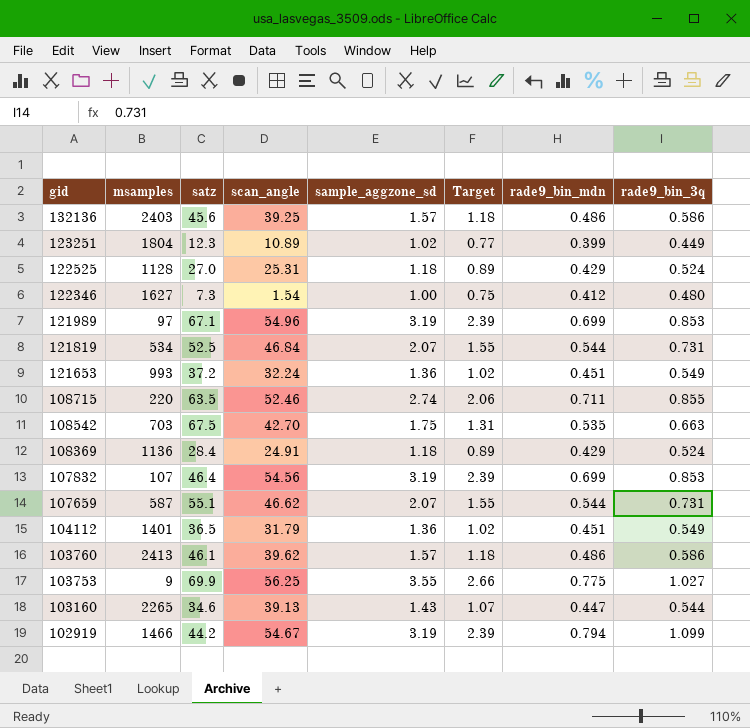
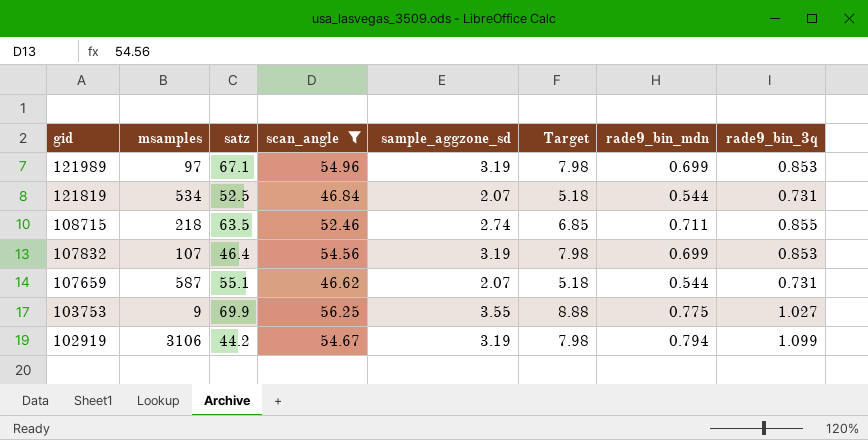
filter: none -> scan_angle >= 46.62
column Target | formula: [sample_aggzone_sd] * 0.75 -> [sample_aggzone_sd] * 2.5
108715 | msamples: 220 -> 218
102919 | msamples: 1466 -> 3106

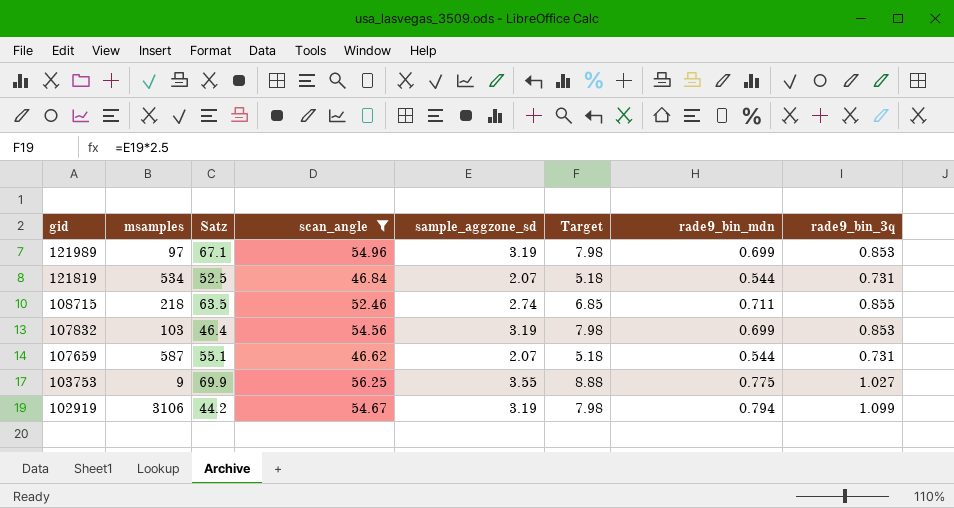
column name: satz -> Satz
107832 | msamples: 107 -> 103

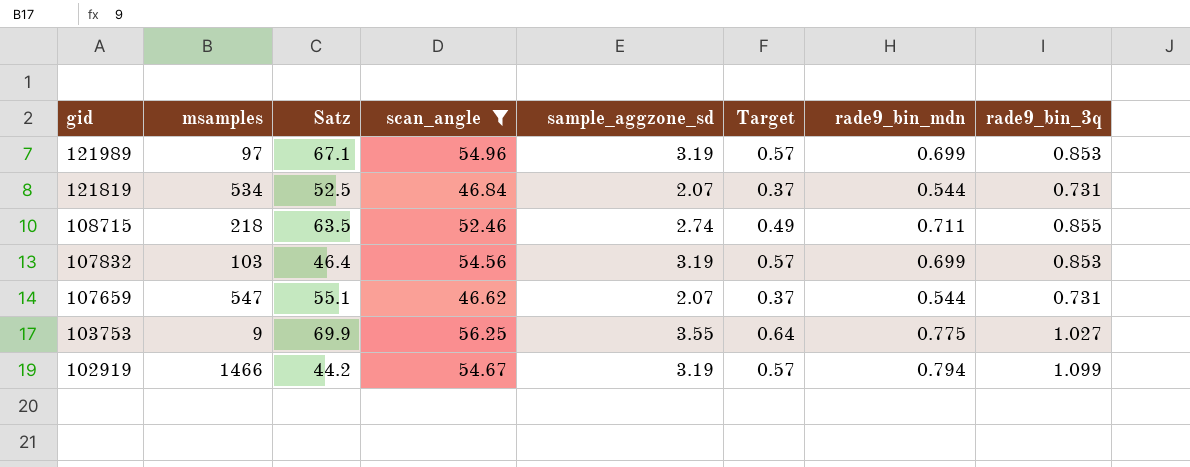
column Target | formula: [sample_aggzone_sd] * 2.5 -> [sample_aggzone_sd] * 0.18
107659 | msamples: 587 -> 547
102919 | msamples: 3106 -> 1466

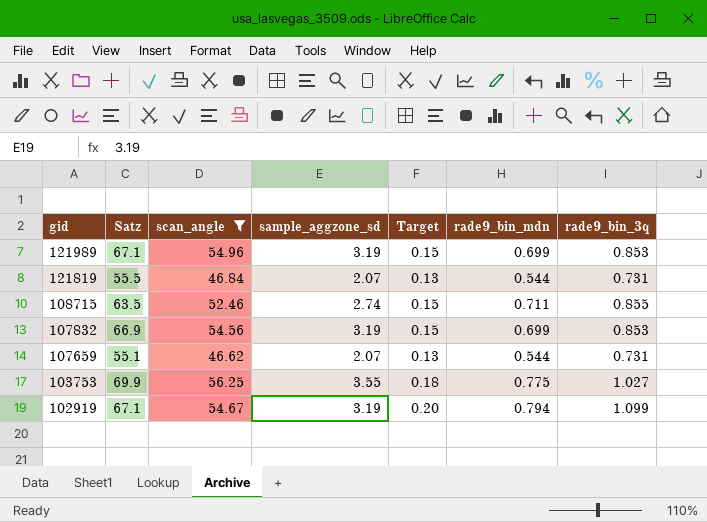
column msamples | position: 2 -> none
column Target | formula: [sample_aggzone_sd] * 0.18 -> [rade9_bin_3q] * 0.18
121819 | Satz: 52.5 -> 55.5
107832 | Satz: 46.4 -> 66.9
102919 | Satz: 44.2 -> 67.1

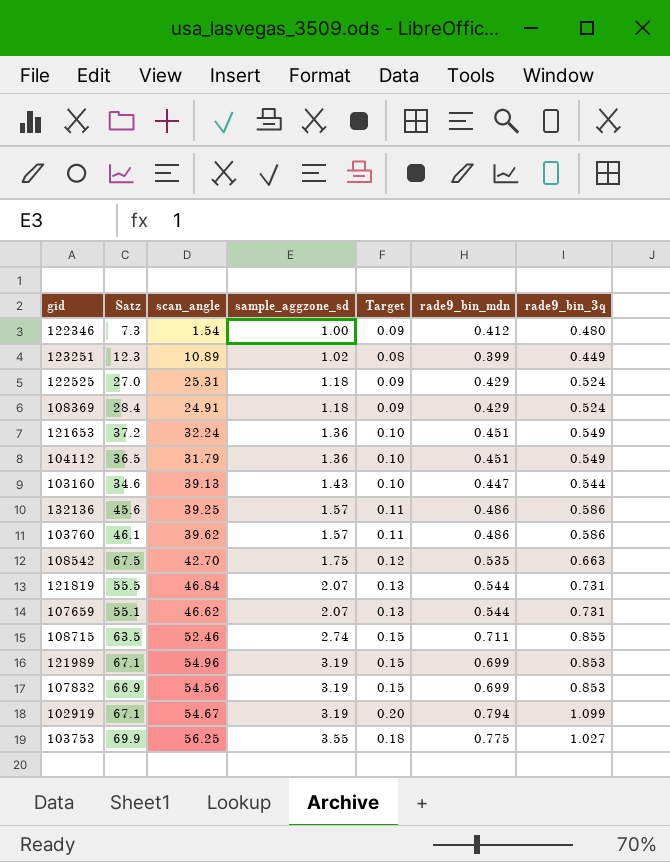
filter: scan_angle >= 46.62 -> none
row order: gid descending -> sample_aggzone_sd ascending

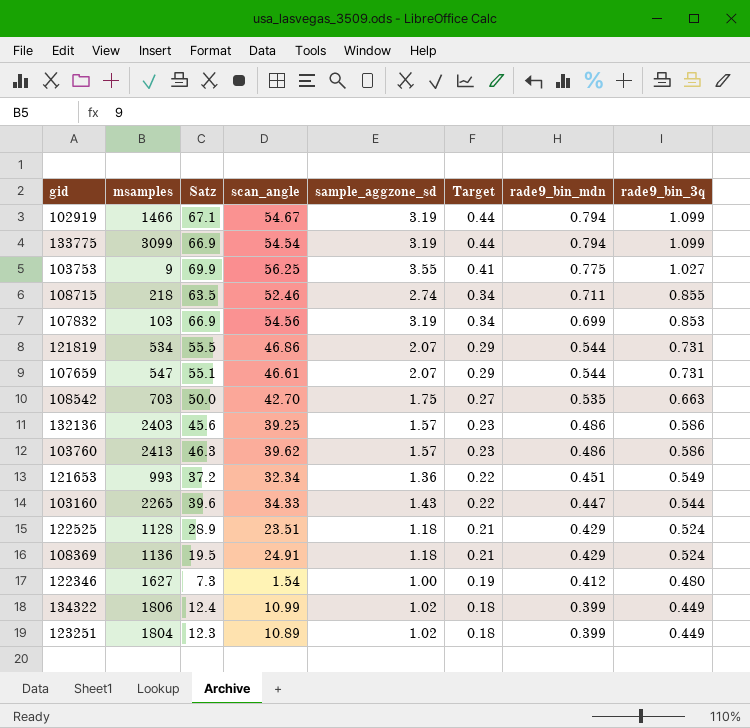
row order: sample_aggzone_sd ascending -> Target descending
column msamples | position: none -> 2
column Target | formula: [rade9_bin_3q] * 0.18 -> [rade9_bin_3q] * 0.4
row 104112: 36.5 | 31.79 | 1.36 | 0.10 | 0.451 | 0.549 -> none
row 121989: 67.1 | 54.96 | 3.19 | 0.15 | 0.699 | 0.853 -> none
row 133775: none -> 3099 | 66.9 | 54.54 | 3.19 | 0.44 | 0.794 | 1.099
121819 | scan_angle: 46.84 -> 46.86
107659 | scan_angle: 46.62 -> 46.61
108542 | Satz: 67.5 -> 50.0
103760 | Satz: 46.1 -> 46.3
121653 | scan_angle: 32.24 -> 32.34
103160 | Satz: 34.6 -> 39.6
103160 | scan_angle: 39.13 -> 34.33
122525 | Satz: 27.0 -> 28.9
122525 | scan_angle: 25.31 -> 23.51
108369 | Satz: 28.4 -> 19.5
row 134322: none -> 1806 | 12.4 | 10.99 | 1.02 | 0.18 | 0.399 | 0.449

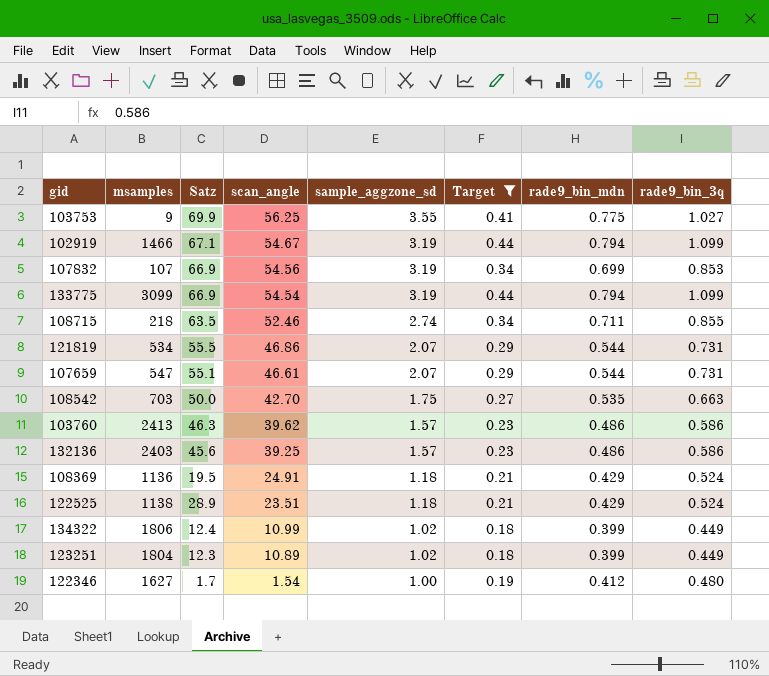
filter: none -> Target != 0.22
row order: Target descending -> scan_angle descending
107832 | msamples: 103 -> 107
122525 | msamples: 1128 -> 1138
122346 | Satz: 7.3 -> 1.7

